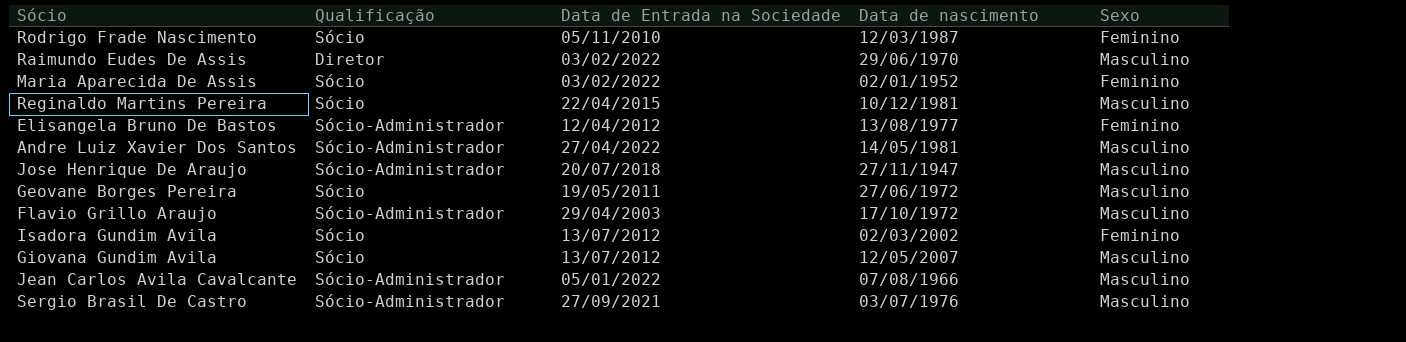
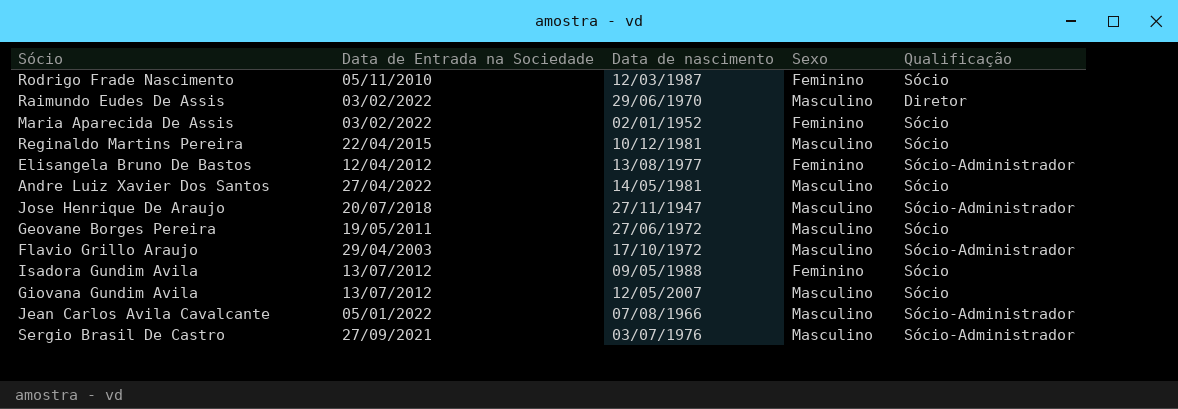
column Qualificação | position: 2 -> 5
Andre Luiz Xavier Dos Santos | Qualificação: Sócio-Administrador -> Sócio
Isadora Gundim Avila | Data de nascimento: 02/03/2002 -> 09/05/1988

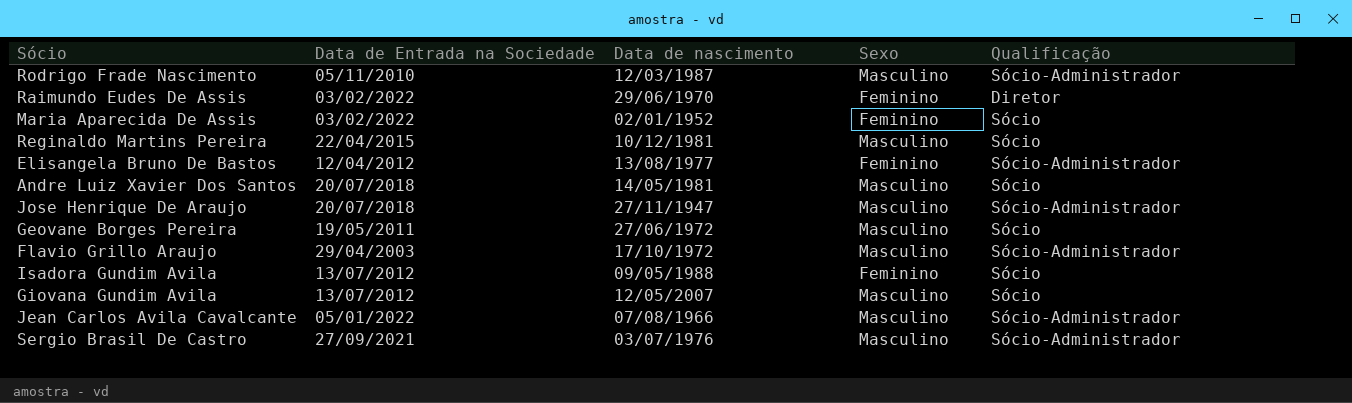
Rodrigo Frade Nascimento | Sexo: Feminino -> Masculino
Rodrigo Frade Nascimento | Qualificação: Sócio -> Sócio-Administrador
Raimundo Eudes De Assis | Sexo: Masculino -> Feminino
Andre Luiz Xavier Dos Santos | Data de Entrada na Sociedade: 27/04/2022 -> 20/07/2018

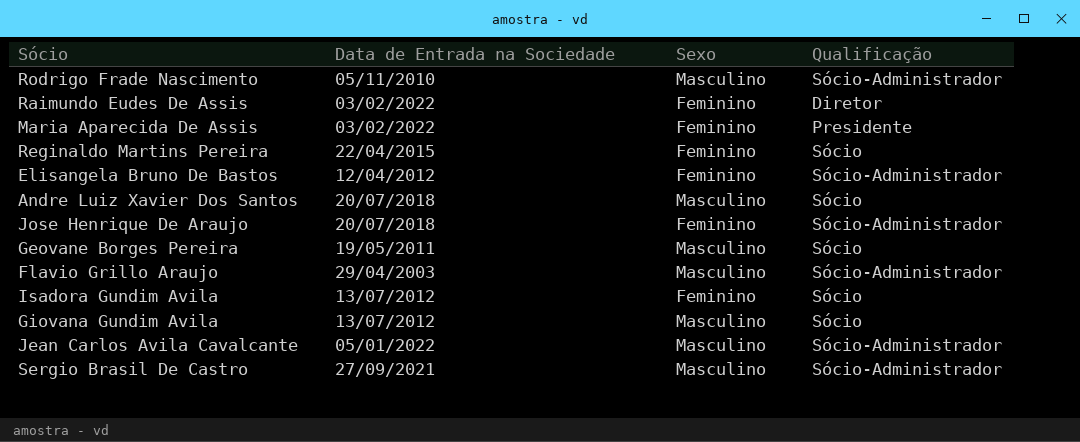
column Data de nascimento | position: 3 -> none
Maria Aparecida De Assis | Qualificação: Sócio -> Presidente
Reginaldo Martins Pereira | Sexo: Masculino -> Feminino
Jose Henrique De Araujo | Sexo: Masculino -> Feminino

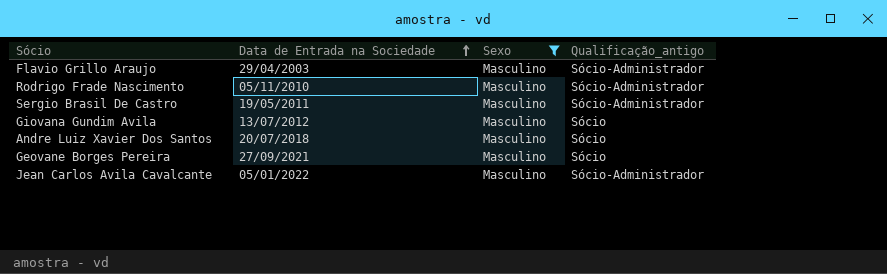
filter: none -> Sexo = Masculino
row order: none -> Data de Entrada na Sociedade ascending
column name: Qualificação -> Qualificação_antigo
Sergio Brasil De Castro | Data de Entrada na Sociedade: 27/09/2021 -> 19/05/2011
Geovane Borges Pereira | Data de Entrada na Sociedade: 19/05/2011 -> 27/09/2021

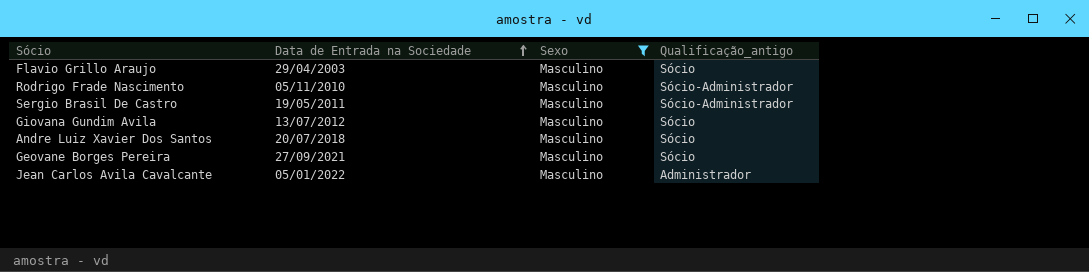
Flavio Grillo Araujo | Qualificação_antigo: Sócio-Administrador -> Sócio
Jean Carlos Avila Cavalcante | Qualificação_antigo: Sócio-Administrador -> Administrador

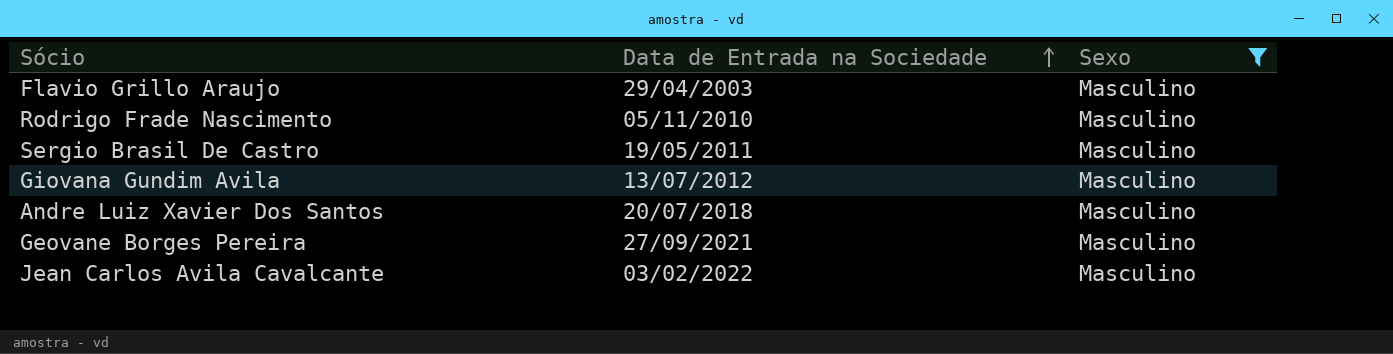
column Qualificação_antigo | position: 4 -> none
Jean Carlos Avila Cavalcante | Data de Entrada na Sociedade: 05/01/2022 -> 03/02/2022

